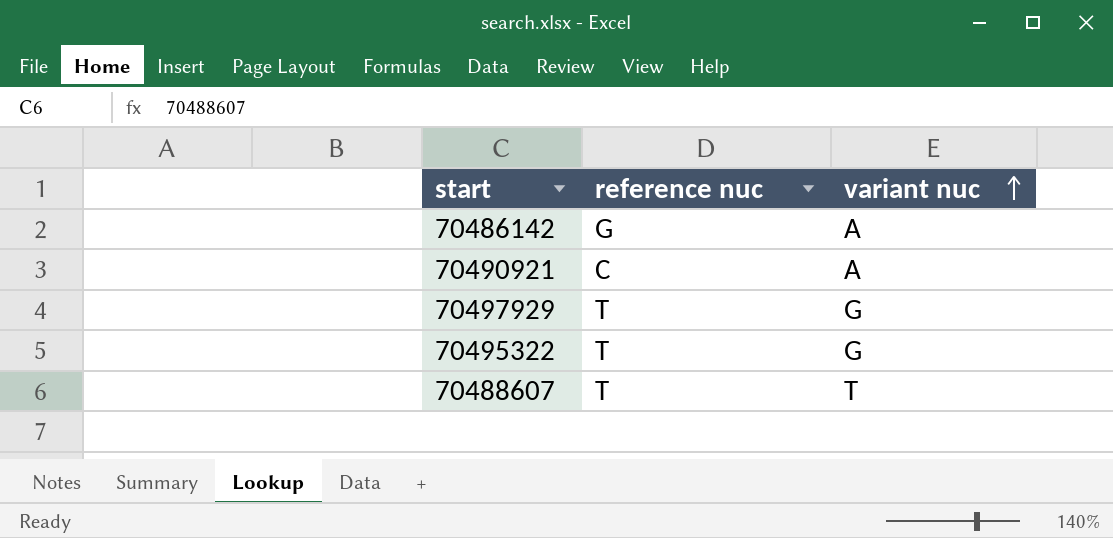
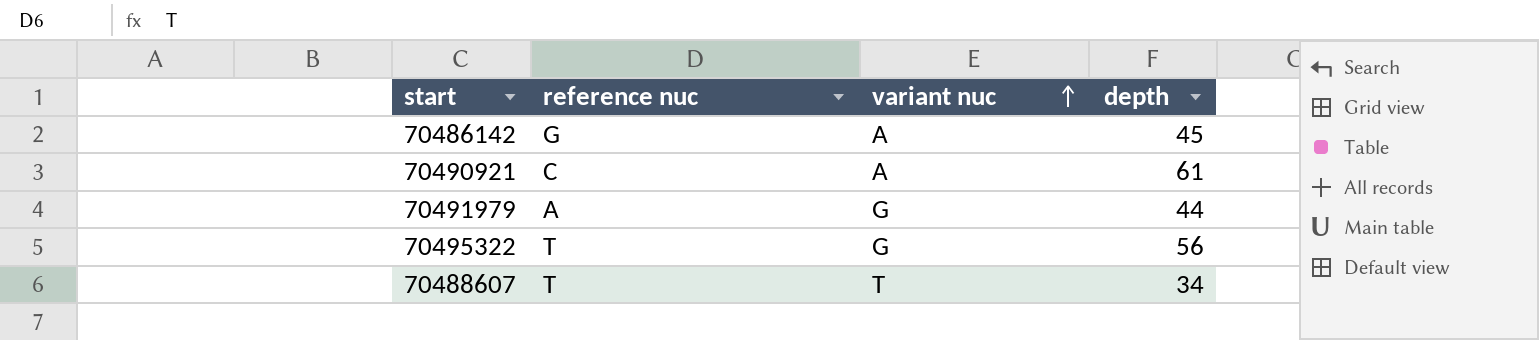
column depth | position: none -> 4
row 70497929: T | G -> none
row 70491979: none -> A | G | 44

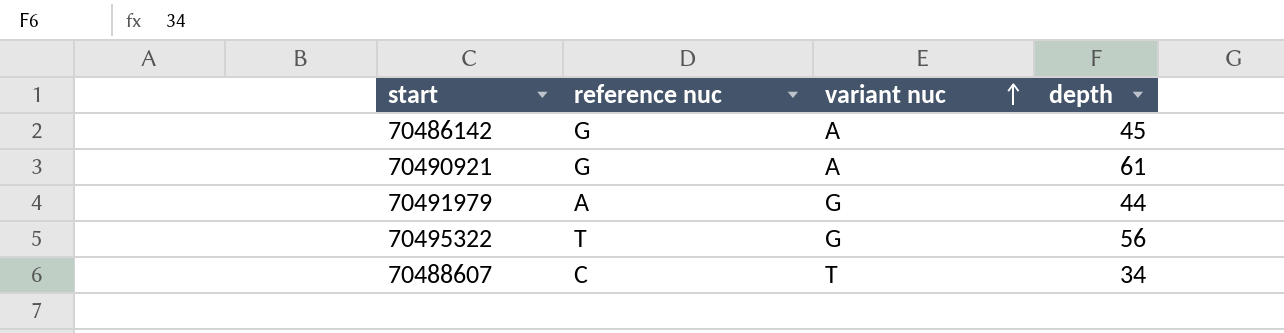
70490921 | reference nuc: C -> G
70488607 | reference nuc: T -> C

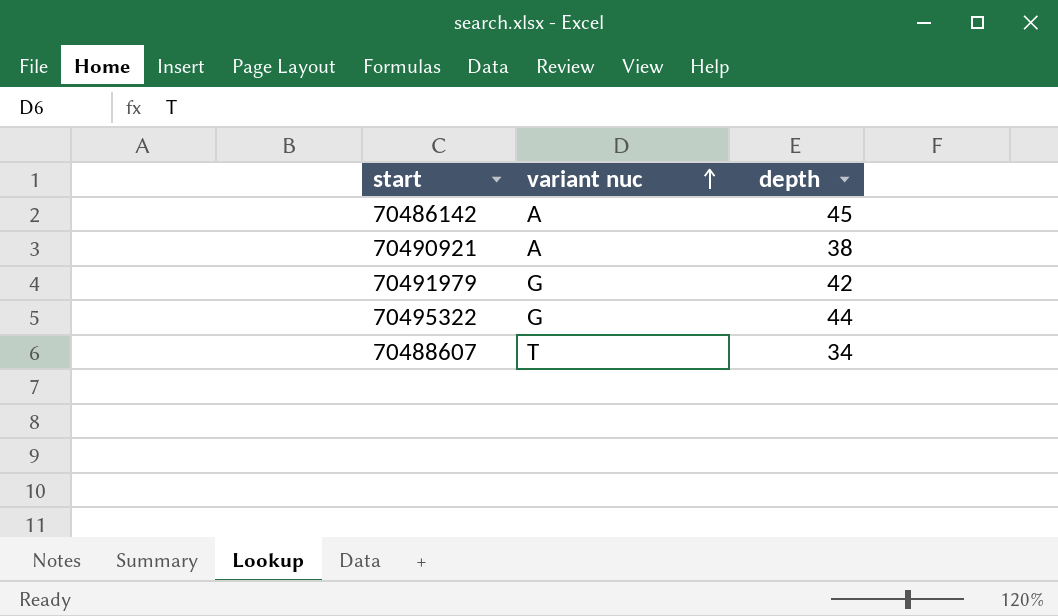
column reference nuc | position: 2 -> none
70490921 | depth: 61 -> 38
70491979 | depth: 44 -> 42
70495322 | depth: 56 -> 44

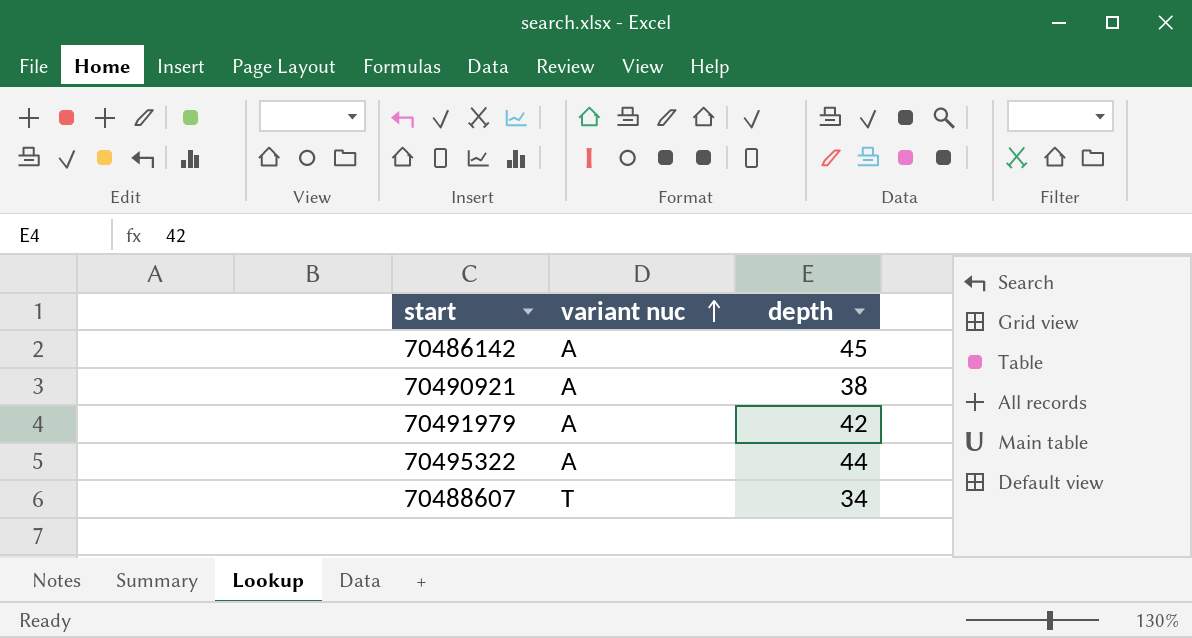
70491979 | variant nuc: G -> A
70495322 | variant nuc: G -> A

